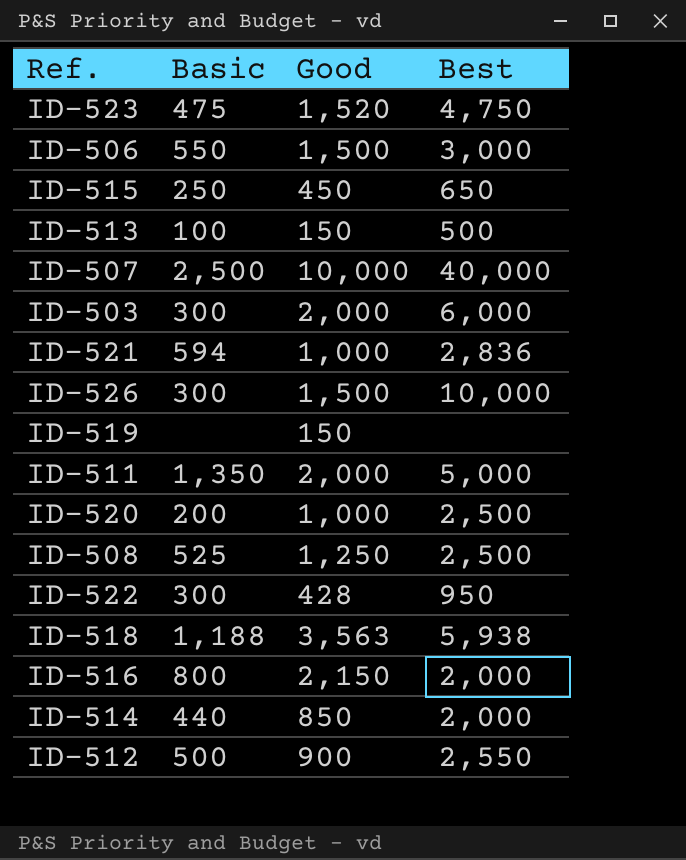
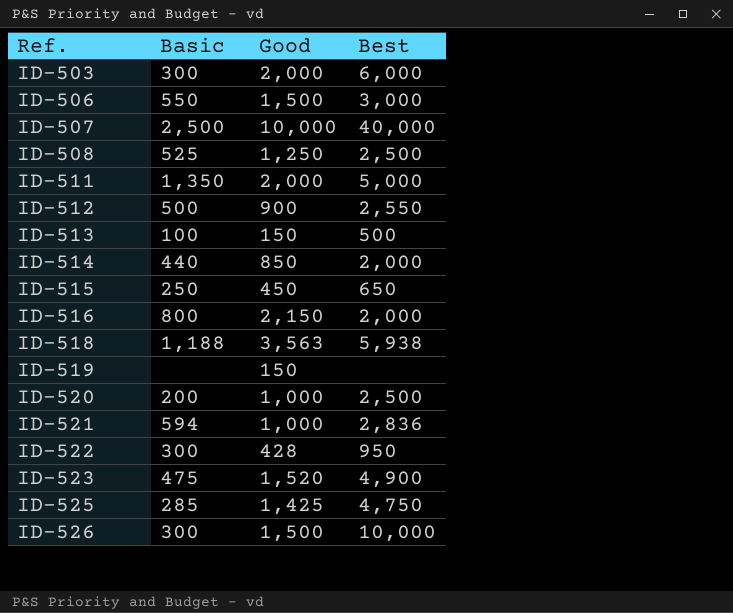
row order: none -> Ref. ascending
ID-523 | Best: 4,750 -> 4,900
row ID-525: none -> 285 | 1,425 | 4,750

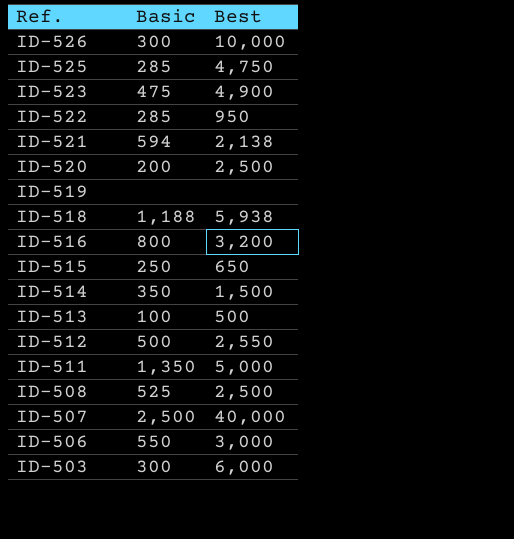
row order: Ref. ascending -> Ref. descending
column Good | position: 3 -> none
ID-522 | Basic: 300 -> 285
ID-521 | Best: 2,836 -> 2,138
ID-516 | Best: 2,000 -> 3,200
ID-514 | Basic: 440 -> 350
ID-514 | Best: 2,000 -> 1,500

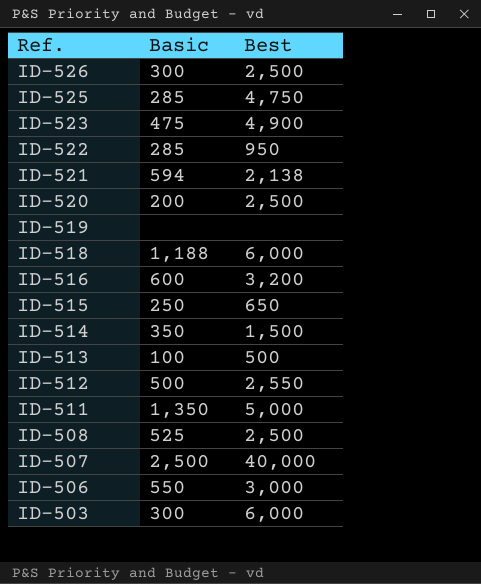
ID-526 | Best: 10,000 -> 2,500
ID-518 | Best: 5,938 -> 6,000
ID-516 | Basic: 800 -> 600

